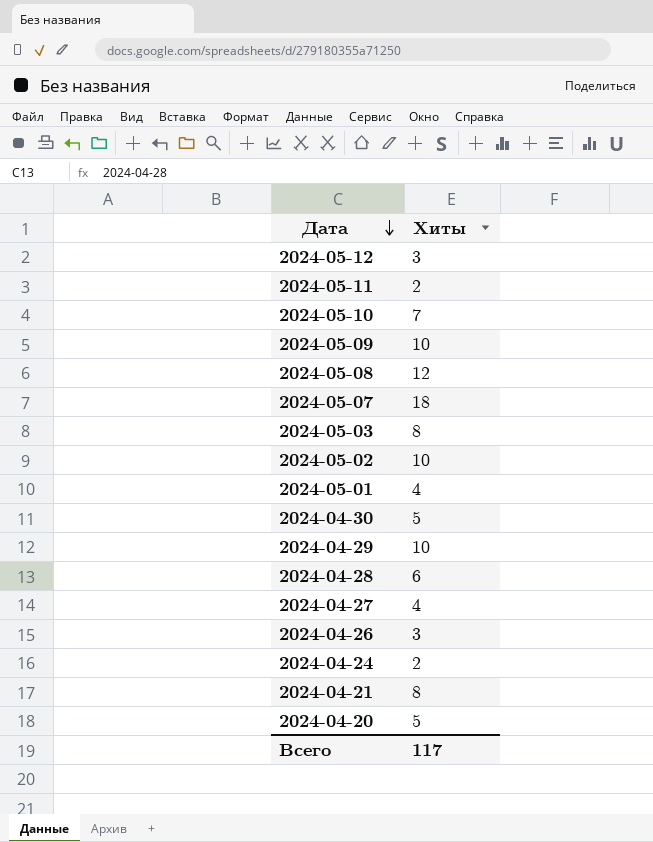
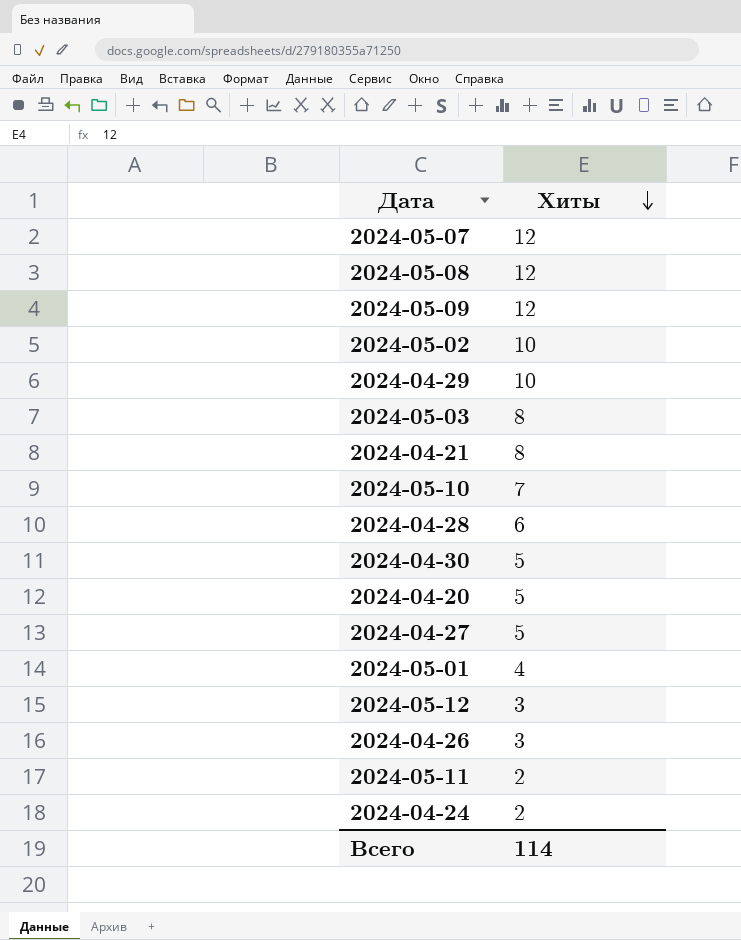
row order: Дата descending -> Хиты descending
2024-05-07 | Хиты: 18 -> 12
2024-05-09 | Хиты: 10 -> 12
2024-04-27 | Хиты: 4 -> 5
Всего | Хиты: 117 -> 114

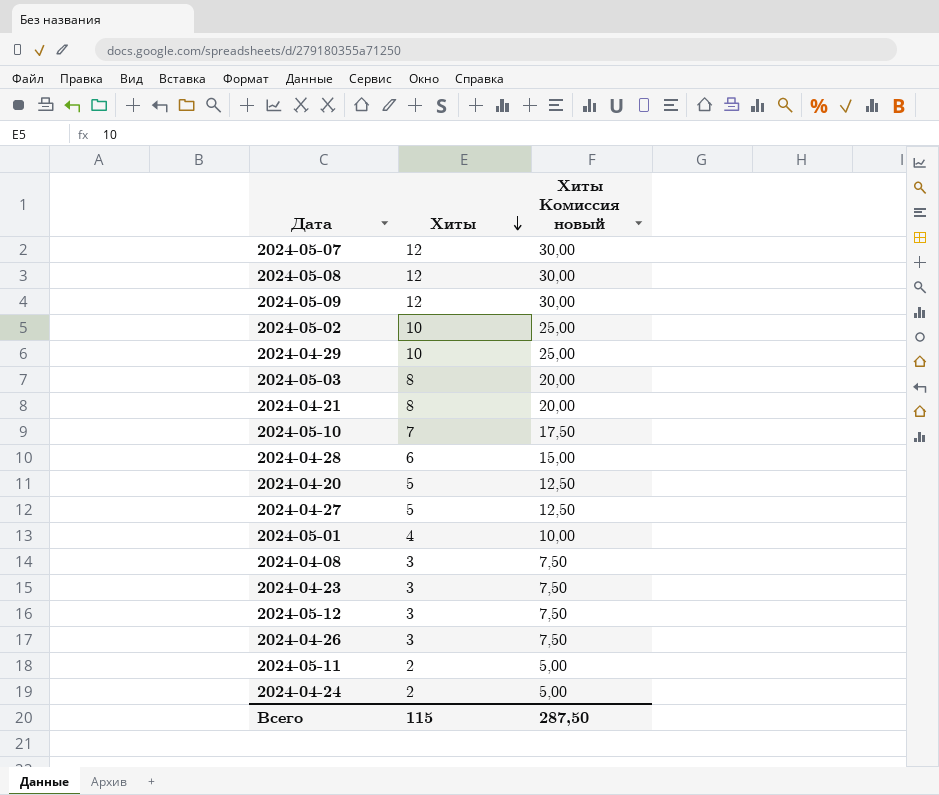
column Хиты Комиссия новый | formula: none -> [Хиты] * 2,5
row 2024-04-30: 5 -> none
row 2024-04-08: none -> 3 | 7,50
row 2024-04-23: none -> 3 | 7,50
Всего | Хиты: 114 -> 115

